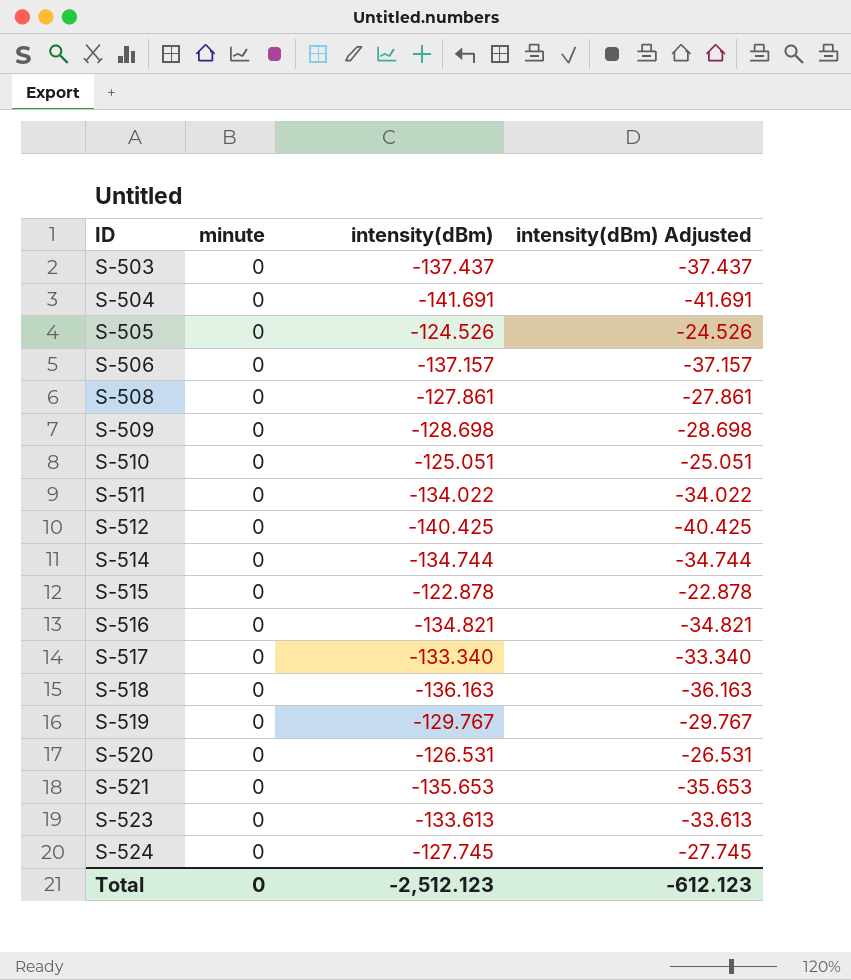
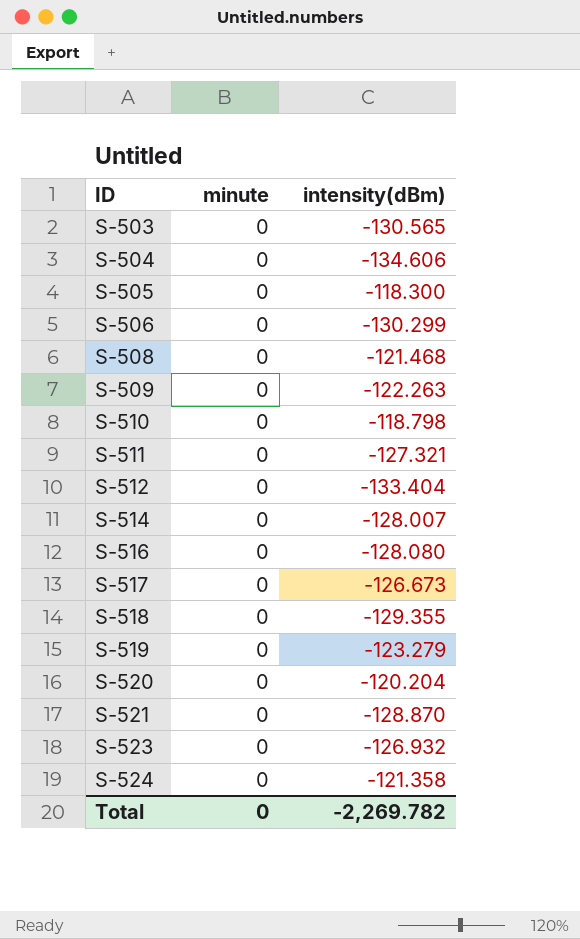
column intensity(dBm) Adjusted | formula: [intensity(dBm)] + 100 -> none
row S-515: 0 | -122.878 | -22.878 -> none
S-503 | intensity(dBm): -137.437 -> -130.565
S-504 | intensity(dBm): -141.691 -> -134.606
S-505 | intensity(dBm): -124.526 -> -118.300
S-506 | intensity(dBm): -137.157 -> -130.299
S-508 | intensity(dBm): -127.861 -> -121.468
S-509 | intensity(dBm): -128.698 -> -122.263
S-510 | intensity(dBm): -125.051 -> -118.798
S-511 | intensity(dBm): -134.022 -> -127.321
S-512 | intensity(dBm): -140.425 -> -133.404
S-514 | intensity(dBm): -134.744 -> -128.007
S-516 | intensity(dBm): -134.821 -> -128.080
S-517 | intensity(dBm): -133.340 -> -126.673
S-518 | intensity(dBm): -136.163 -> -129.355
S-519 | intensity(dBm): -129.767 -> -123.279
S-520 | intensity(dBm): -126.531 -> -120.204
S-521 | intensity(dBm): -135.653 -> -128.870
S-523 | intensity(dBm): -133.613 -> -126.932
S-524 | intensity(dBm): -127.745 -> -121.358
Total | intensity(dBm): -2,512.123 -> -2,269.782

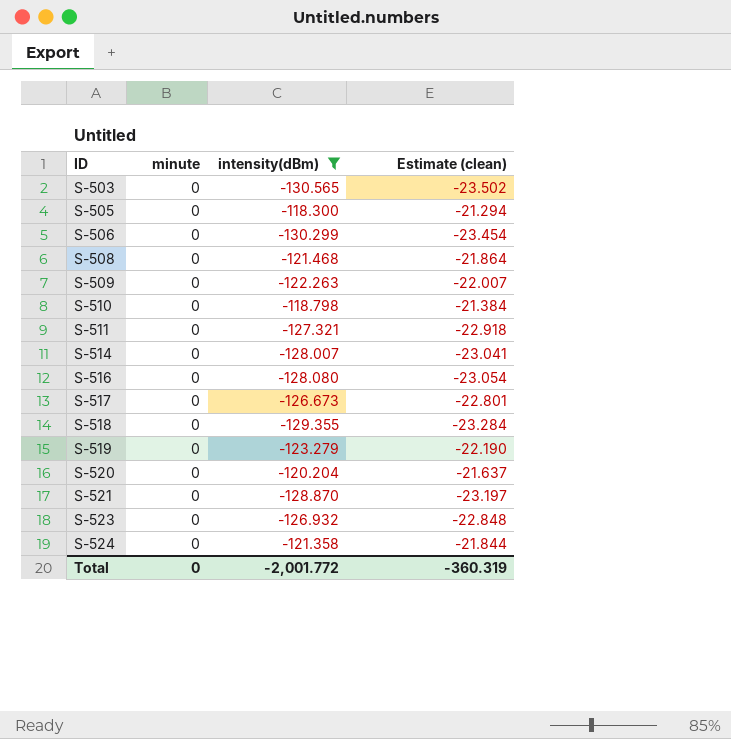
filter: none -> intensity(dBm) >= -130.565
column Estimate (clean) | formula: none -> [intensity(dBm)] * 0.18
Total | intensity(dBm): -2,269.782 -> -2,001.772

